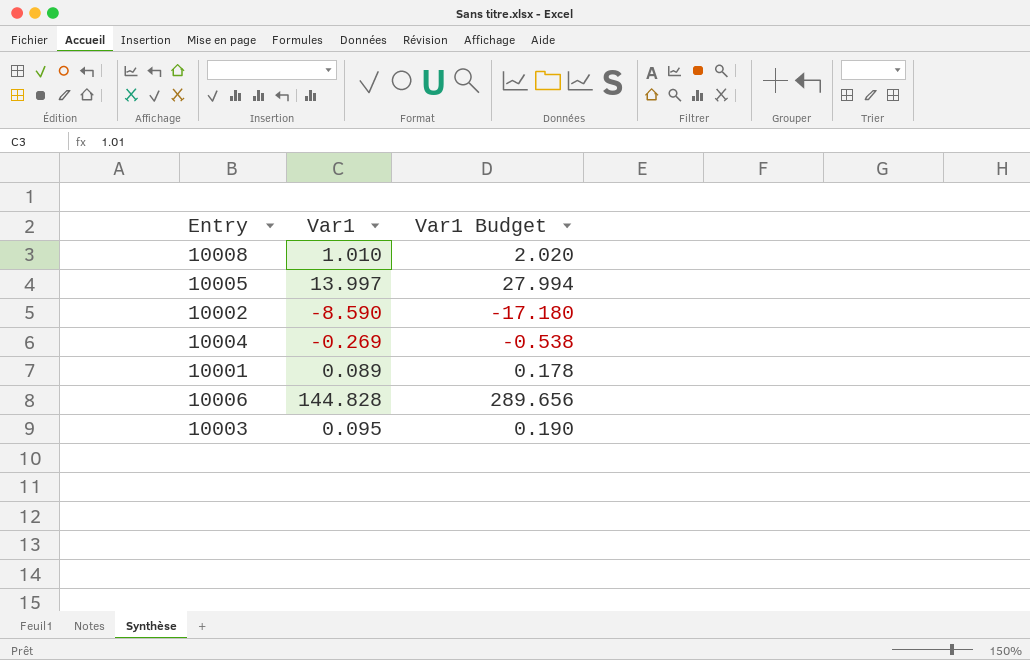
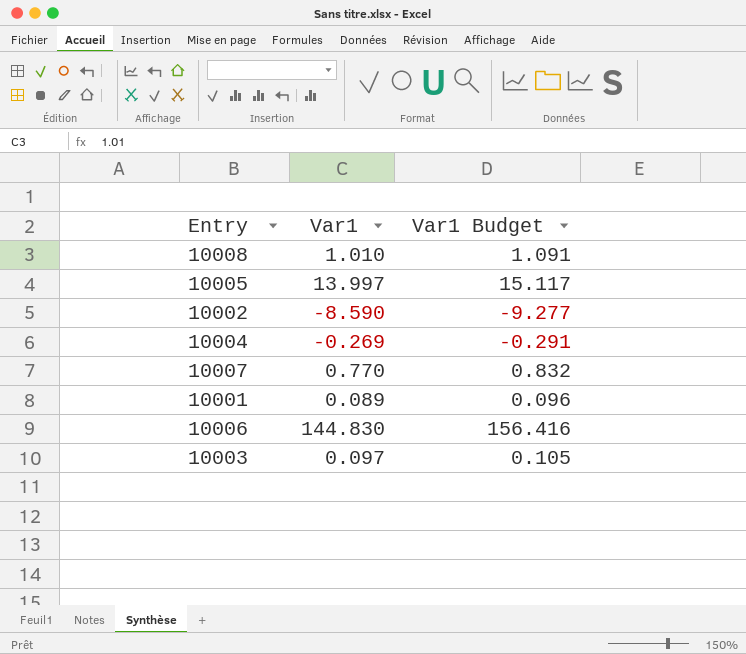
column Var1 Budget | formula: [Var1] * 2 -> [Var1] * 1.08
row 10007: none -> 0.770 | 0.832
10006 | Var1: 144.828 -> 144.830
10003 | Var1: 0.095 -> 0.097

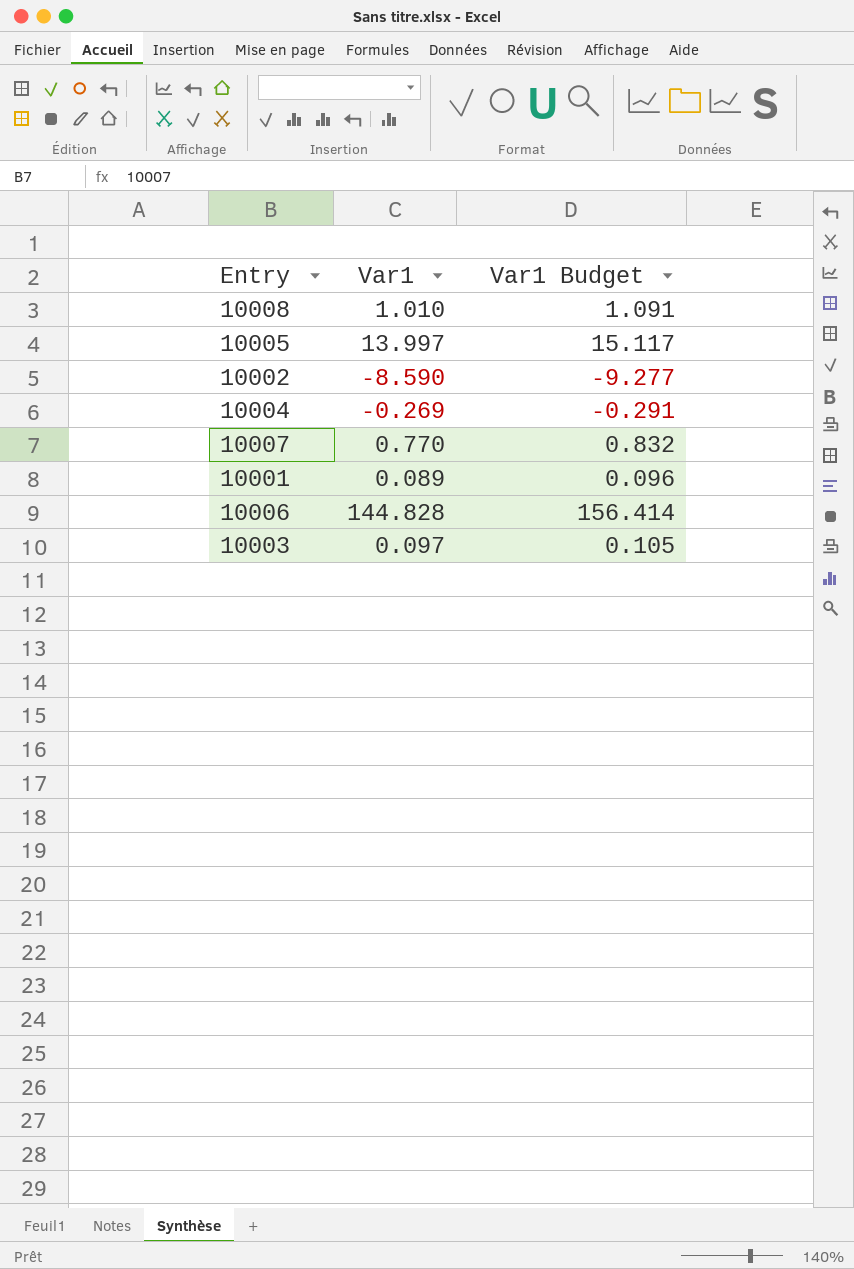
10006 | Var1: 144.830 -> 144.828
10006 | Var1 Budget: 156.416 -> 156.414

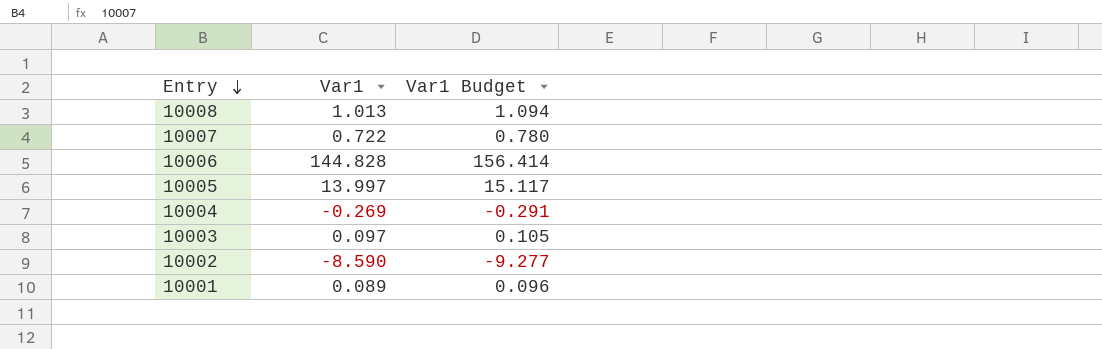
row order: none -> Entry descending
10008 | Var1: 1.010 -> 1.013
10008 | Var1 Budget: 1.091 -> 1.094
10007 | Var1: 0.770 -> 0.722
10007 | Var1 Budget: 0.832 -> 0.780

